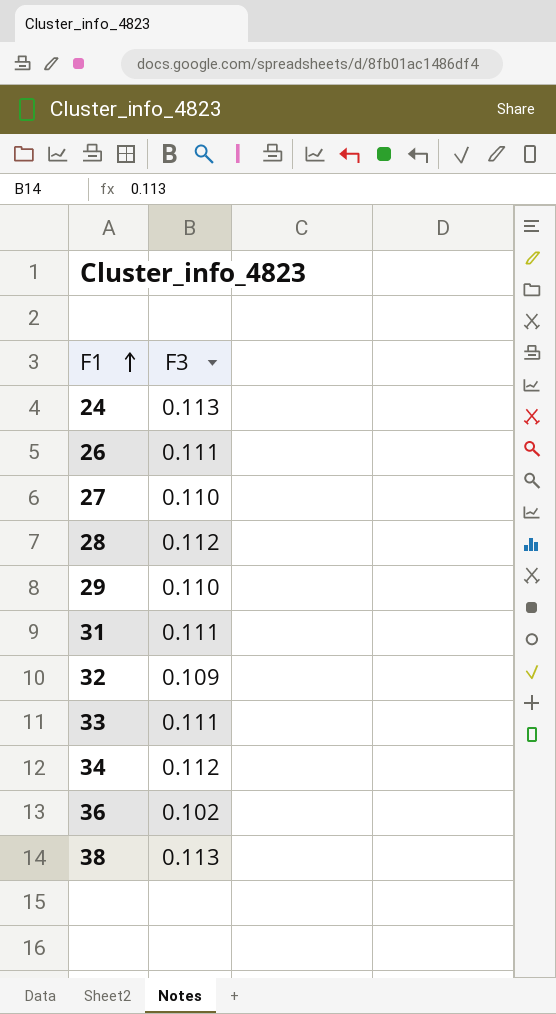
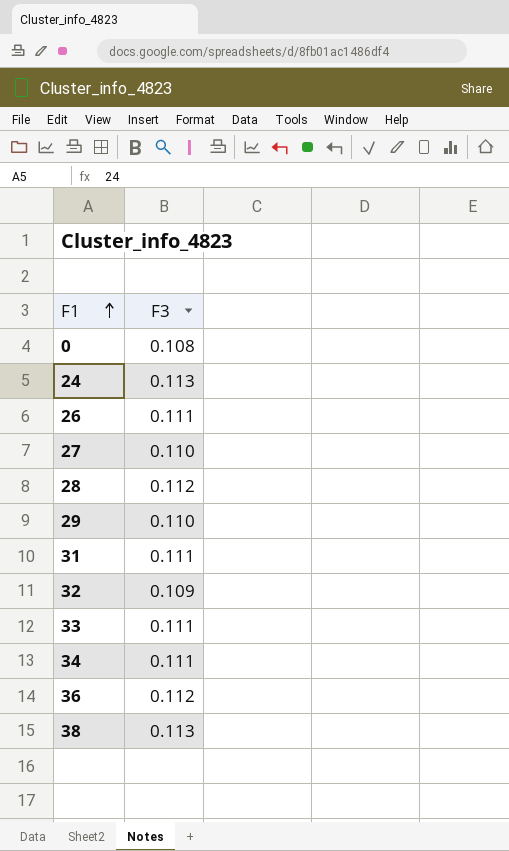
row 0: none -> 0.108
34 | F3: 0.112 -> 0.111
36 | F3: 0.102 -> 0.112

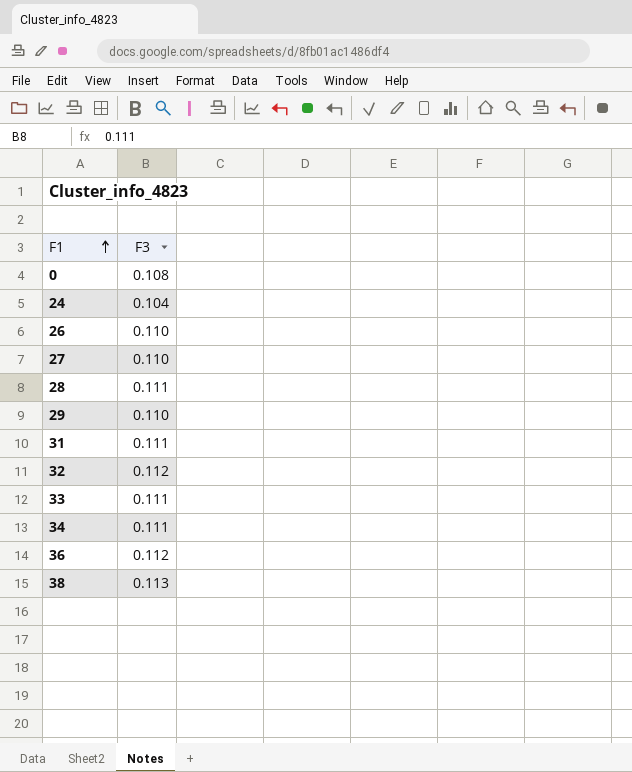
24 | F3: 0.113 -> 0.104
26 | F3: 0.111 -> 0.110
28 | F3: 0.112 -> 0.111
32 | F3: 0.109 -> 0.112

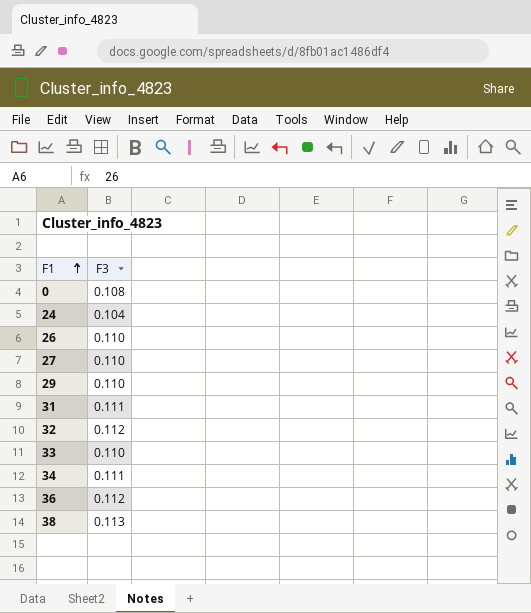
row 28: 0.111 -> none
33 | F3: 0.111 -> 0.110

